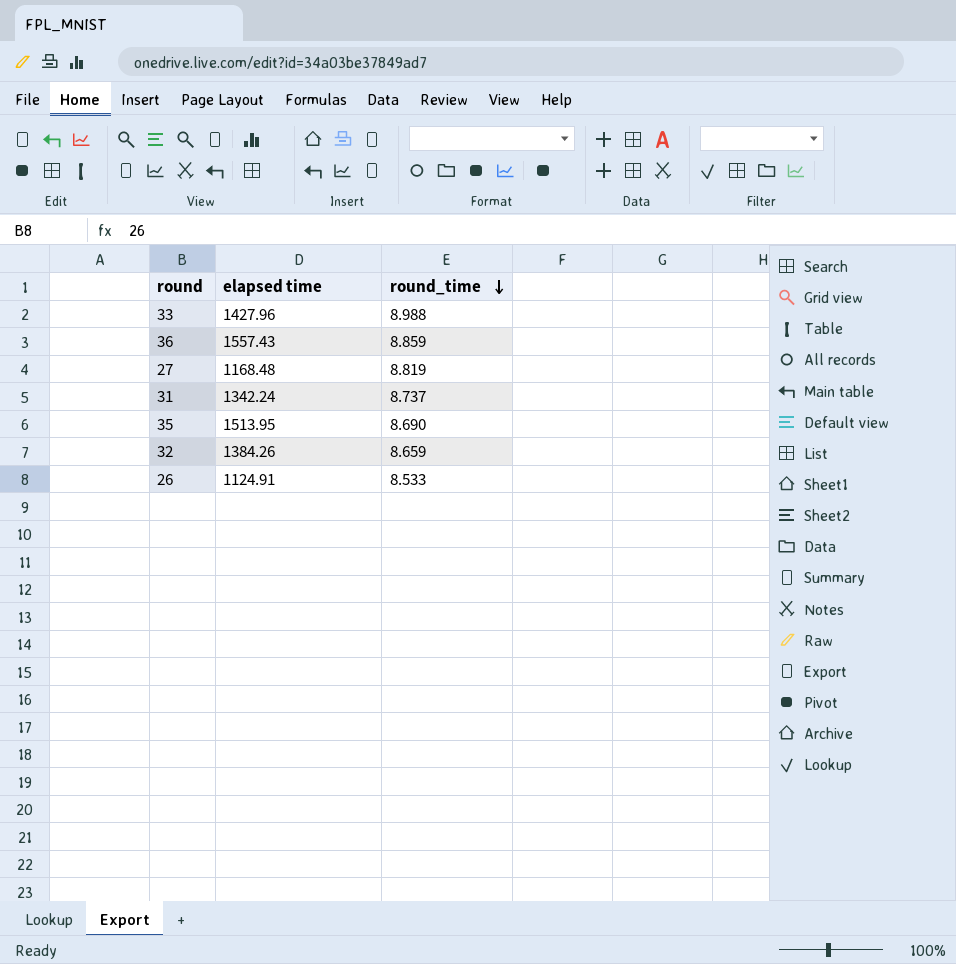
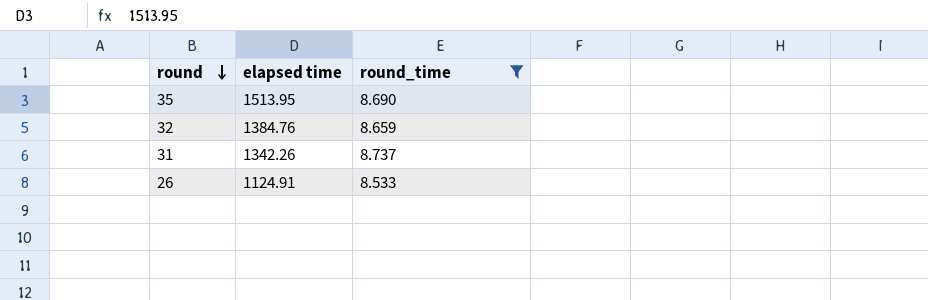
filter: none -> round_time <= 8.737
row order: round_time descending -> round descending
32 | elapsed time: 1384.26 -> 1384.76
31 | elapsed time: 1342.24 -> 1342.26

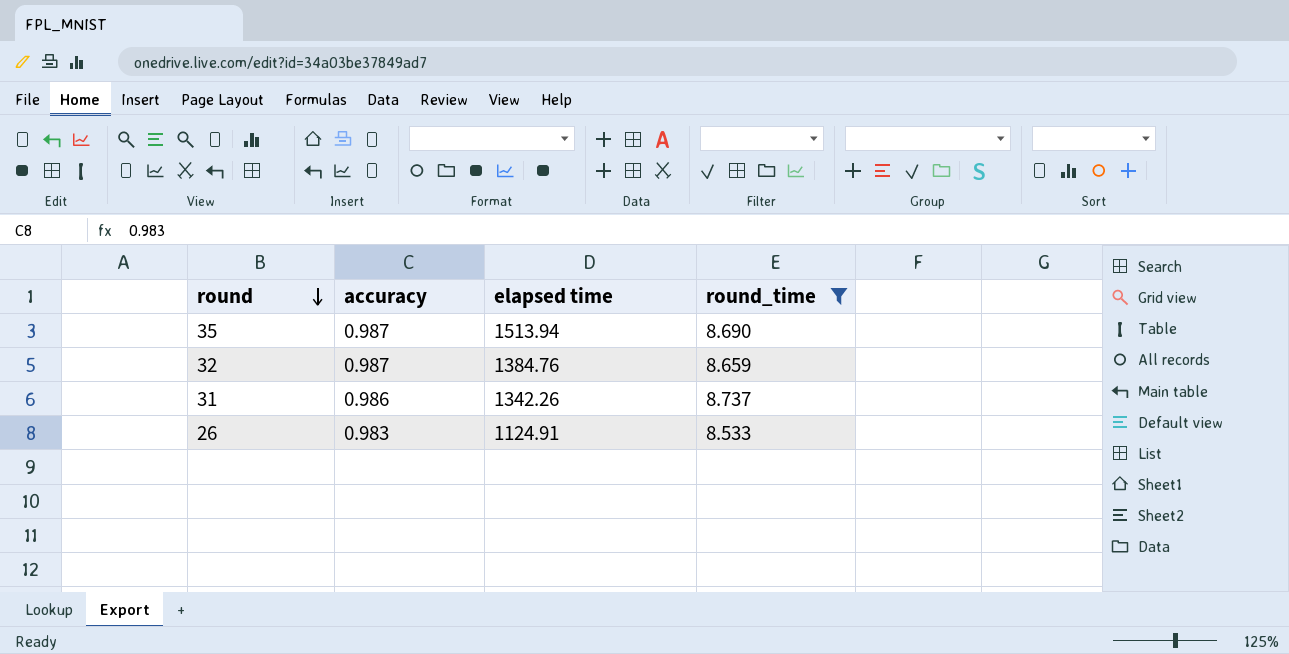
column accuracy | position: none -> 2
35 | elapsed time: 1513.95 -> 1513.94

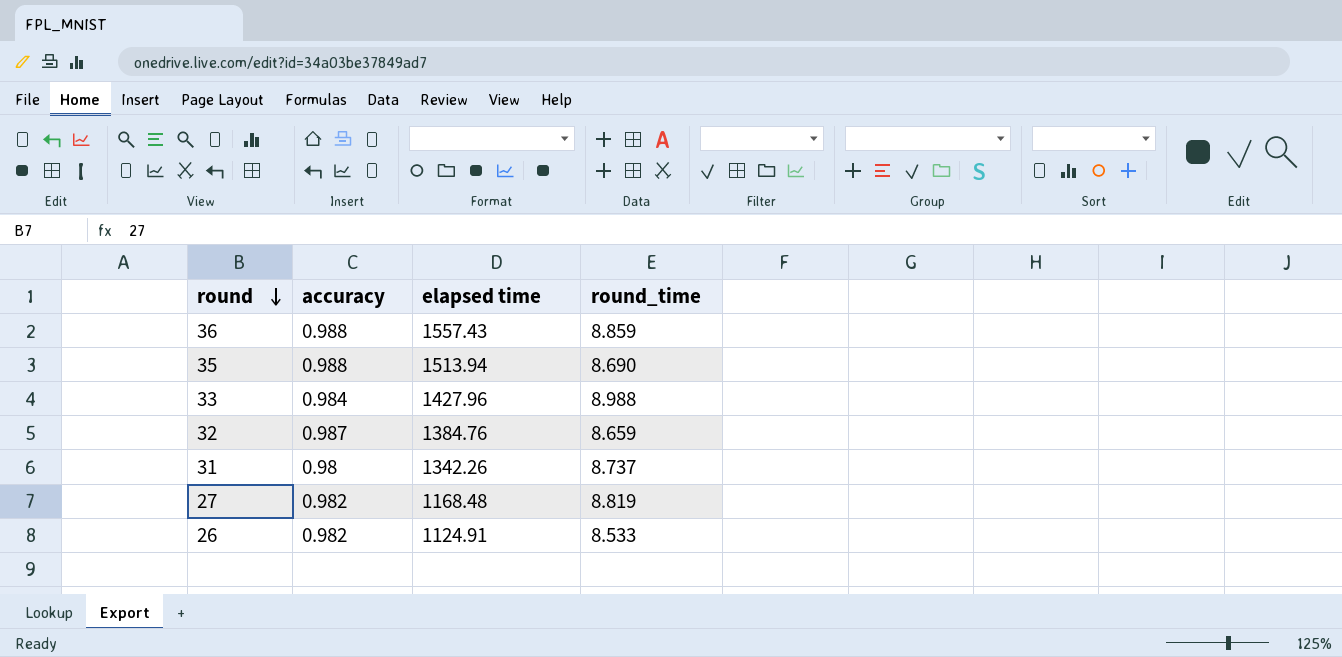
filter: round_time <= 8.737 -> none
35 | accuracy: 0.987 -> 0.988
31 | accuracy: 0.986 -> 0.98
26 | accuracy: 0.983 -> 0.982

